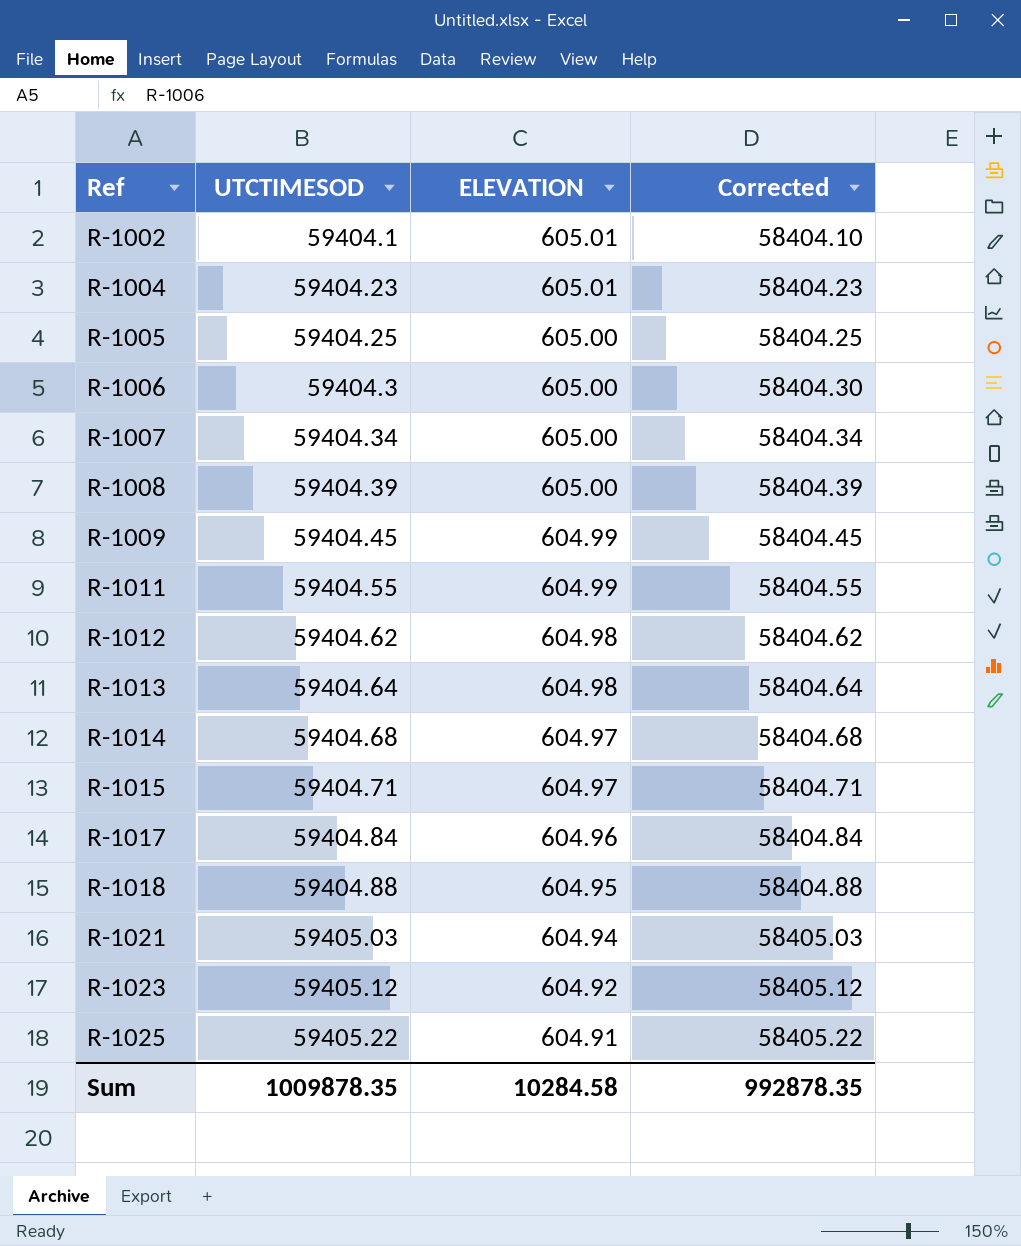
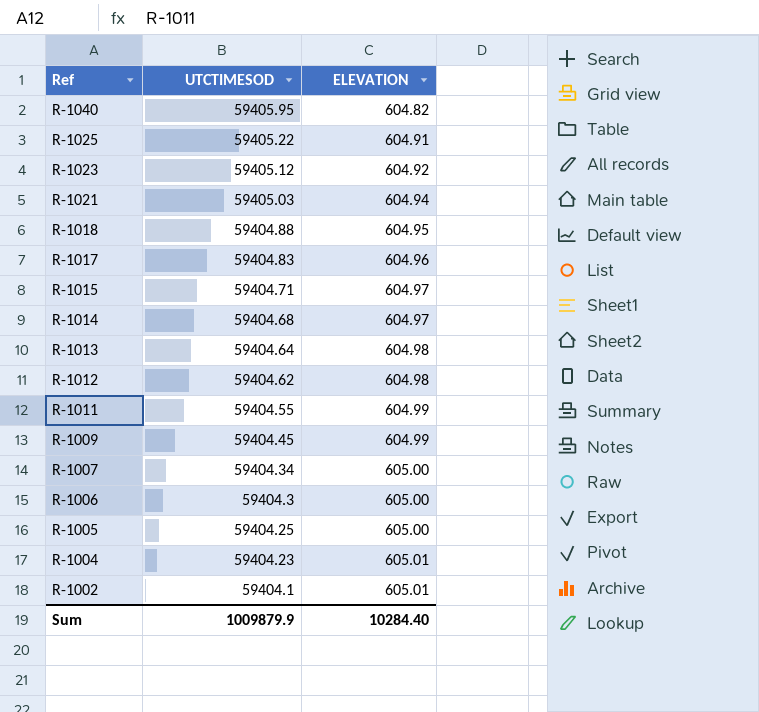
row order: Ref ascending -> Ref descending
column Corrected | formula: [UTCTIMESOD] - 1000 -> none
row R-1008: 59404.39 | 605.00 | 58404.39 -> none
row R-1040: none -> 59405.95 | 604.82
R-1017 | UTCTIMESOD: 59404.84 -> 59404.83
Sum | UTCTIMESOD: 1009878.35 -> 1009879.9
Sum | ELEVATION: 10284.58 -> 10284.40

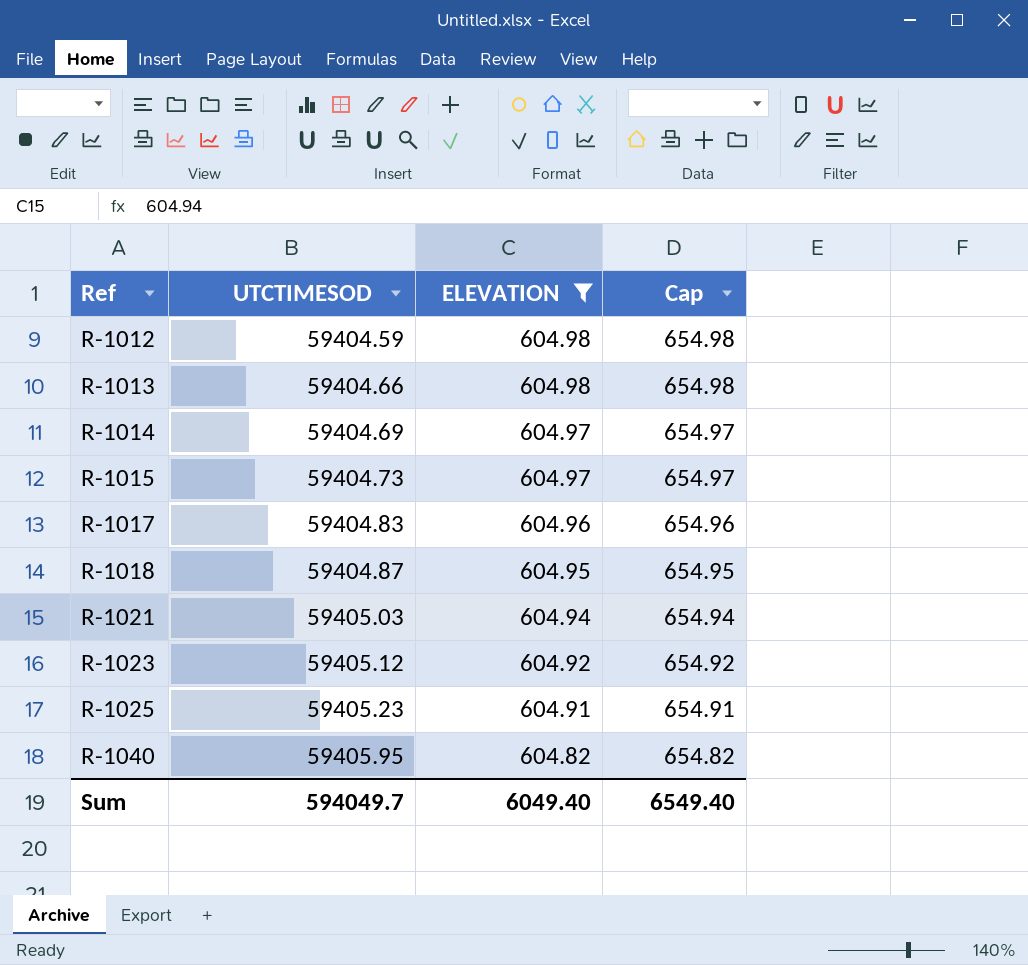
filter: none -> ELEVATION <= 604.98
row order: Ref descending -> Ref ascending
column Cap | formula: none -> [ELEVATION] + 50
R-1012 | UTCTIMESOD: 59404.62 -> 59404.59
R-1013 | UTCTIMESOD: 59404.64 -> 59404.66
R-1014 | UTCTIMESOD: 59404.68 -> 59404.69
R-1015 | UTCTIMESOD: 59404.71 -> 59404.73
R-1018 | UTCTIMESOD: 59404.88 -> 59404.87
R-1025 | UTCTIMESOD: 59405.22 -> 59405.23
Sum | UTCTIMESOD: 1009879.9 -> 594049.7
Sum | ELEVATION: 10284.40 -> 6049.40

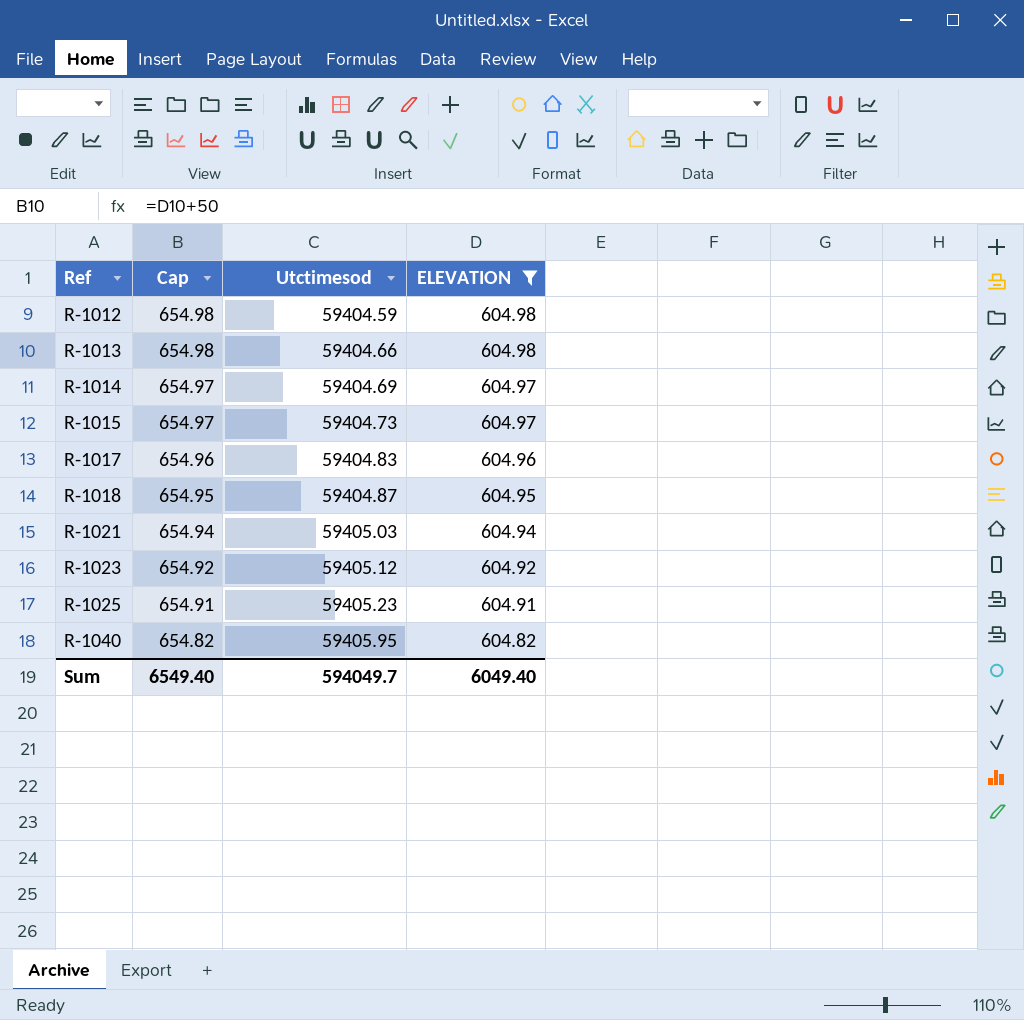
column Cap | position: 4 -> 2
column name: UTCTIMESOD -> Utctimesod

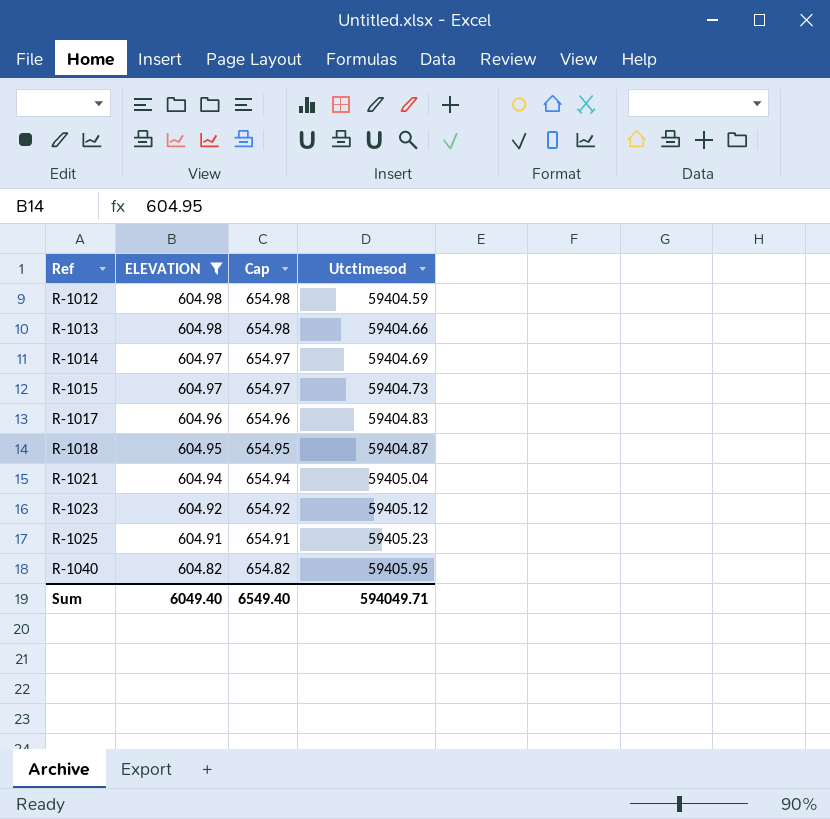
column ELEVATION | position: 4 -> 2
R-1021 | Utctimesod: 59405.03 -> 59405.04
Sum | Utctimesod: 594049.7 -> 594049.71

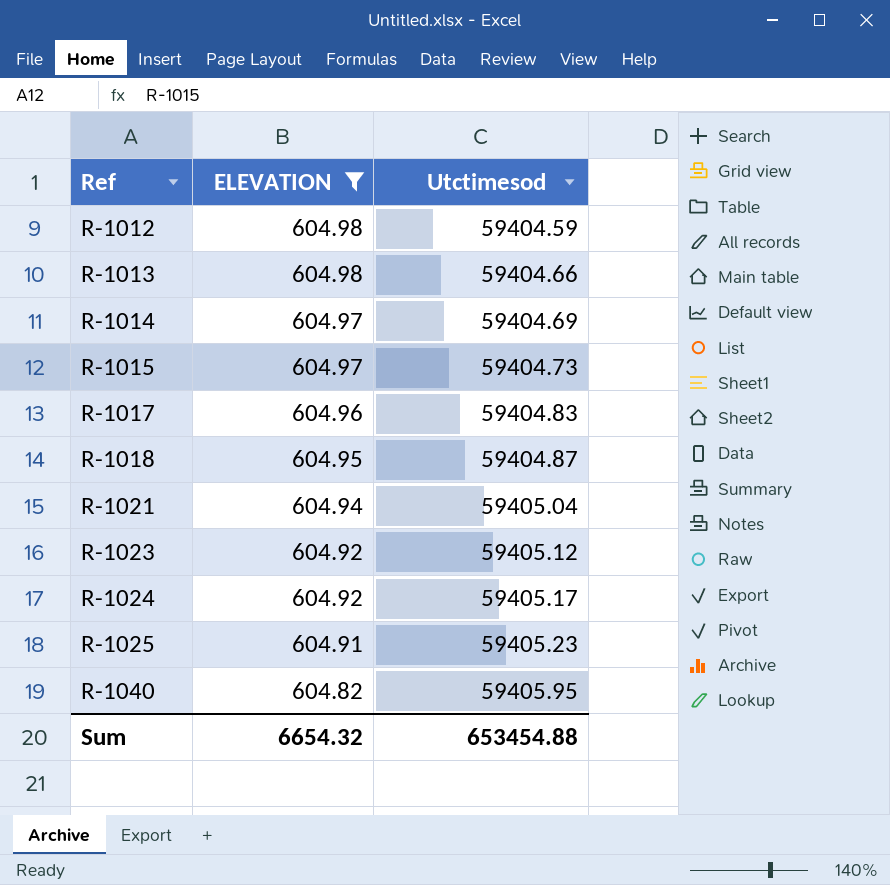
column Cap | formula: [ELEVATION] + 50 -> none
row R-1024: none -> 604.92 | 59405.17
Sum | ELEVATION: 6049.40 -> 6654.32
Sum | Utctimesod: 594049.71 -> 653454.88

